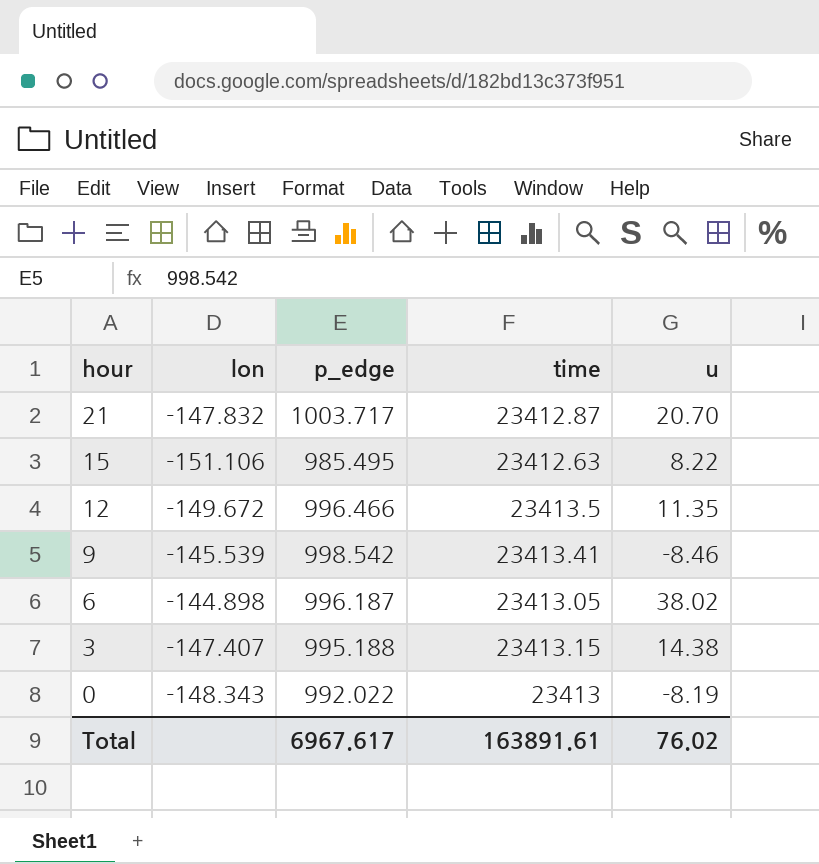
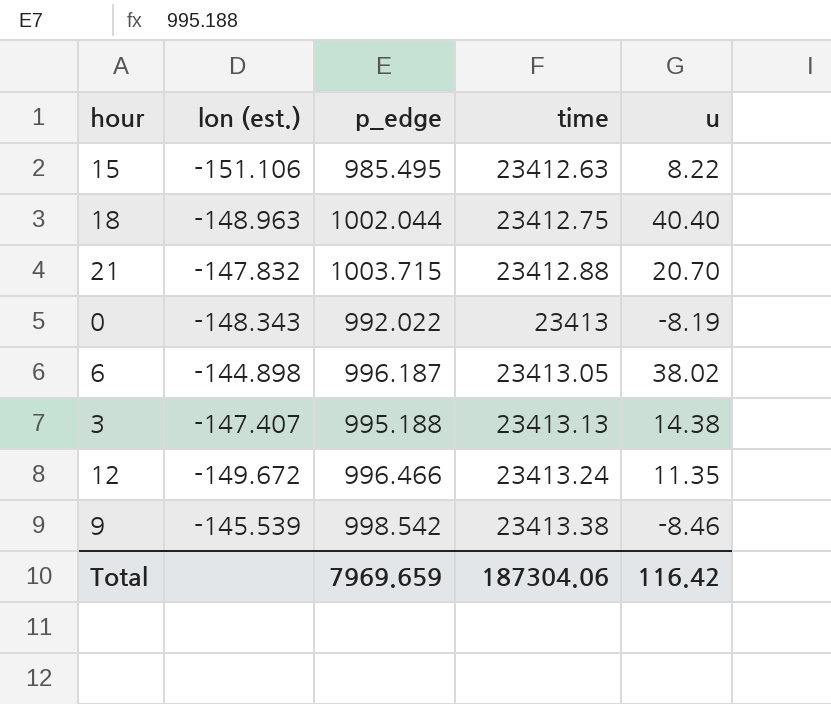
row order: hour descending -> time ascending
column name: lon -> lon (est.)
row 18: none -> -148.963 | 1002.044 | 23412.75 | 40.40
21 | p_edge: 1003.717 -> 1003.715
21 | time: 23412.87 -> 23412.88
3 | time: 23413.15 -> 23413.13
12 | time: 23413.5 -> 23413.24
9 | time: 23413.41 -> 23413.38
Total | p_edge: 6967.617 -> 7969.659
Total | time: 163891.61 -> 187304.06
Total | u: 76.02 -> 116.42

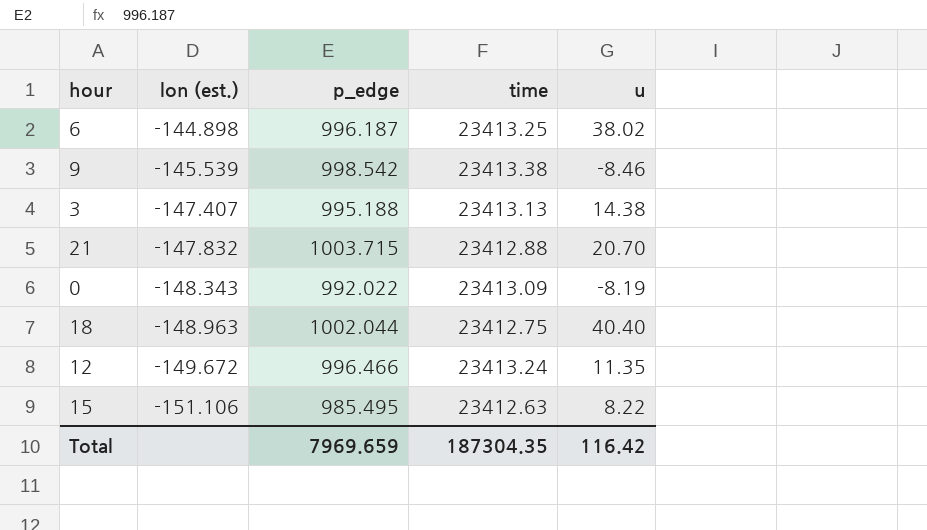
row order: time ascending -> lon (est.) descending
6 | time: 23413.05 -> 23413.25
0 | time: 23413 -> 23413.09
Total | time: 187304.06 -> 187304.35

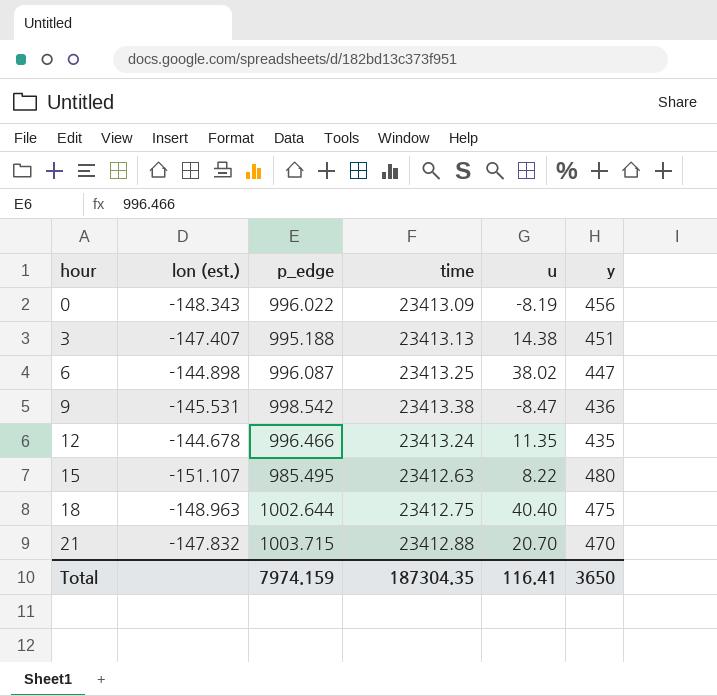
row order: lon (est.) descending -> hour ascending
column y | position: none -> 6
0 | p_edge: 992.022 -> 996.022
6 | p_edge: 996.187 -> 996.087
9 | lon (est.): -145.539 -> -145.531
9 | u: -8.46 -> -8.47
12 | lon (est.): -149.672 -> -144.678
15 | lon (est.): -151.106 -> -151.107
18 | p_edge: 1002.044 -> 1002.644
Total | p_edge: 7969.659 -> 7974.159
Total | u: 116.42 -> 116.41

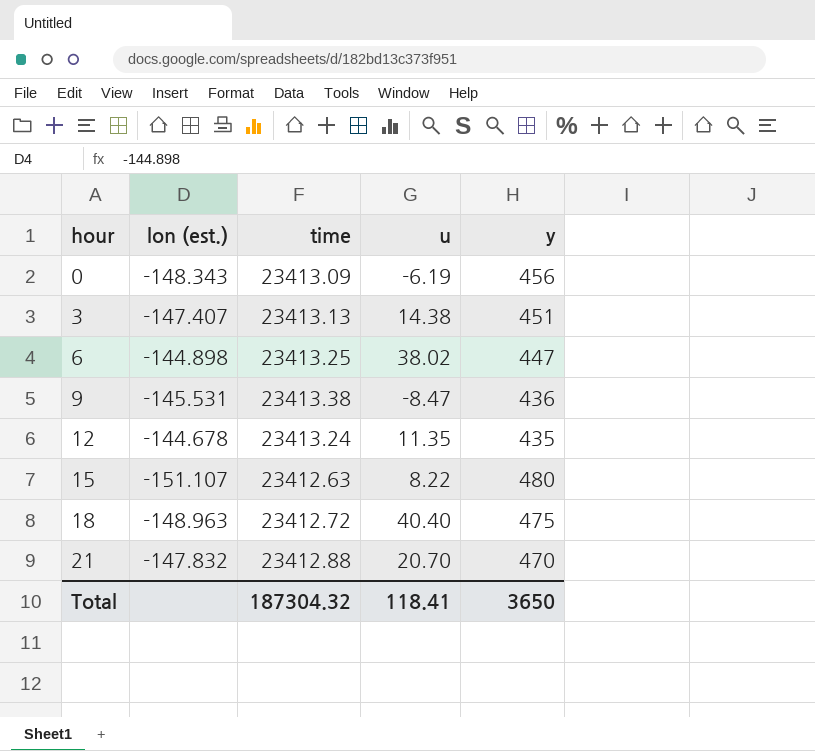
column p_edge | position: 3 -> none
0 | u: -8.19 -> -6.19
18 | time: 23412.75 -> 23412.72
Total | time: 187304.35 -> 187304.32
Total | u: 116.41 -> 118.41

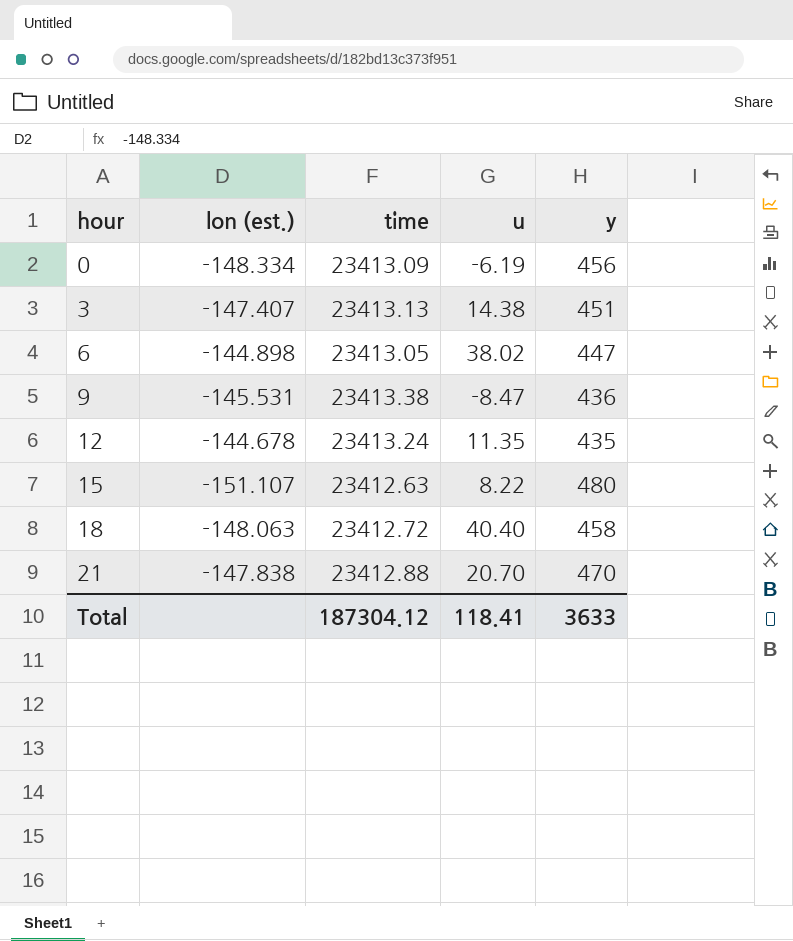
0 | lon (est.): -148.343 -> -148.334
6 | time: 23413.25 -> 23413.05
18 | lon (est.): -148.963 -> -148.063
18 | y: 475 -> 458
21 | lon (est.): -147.832 -> -147.838
Total | time: 187304.32 -> 187304.12
Total | y: 3650 -> 3633

